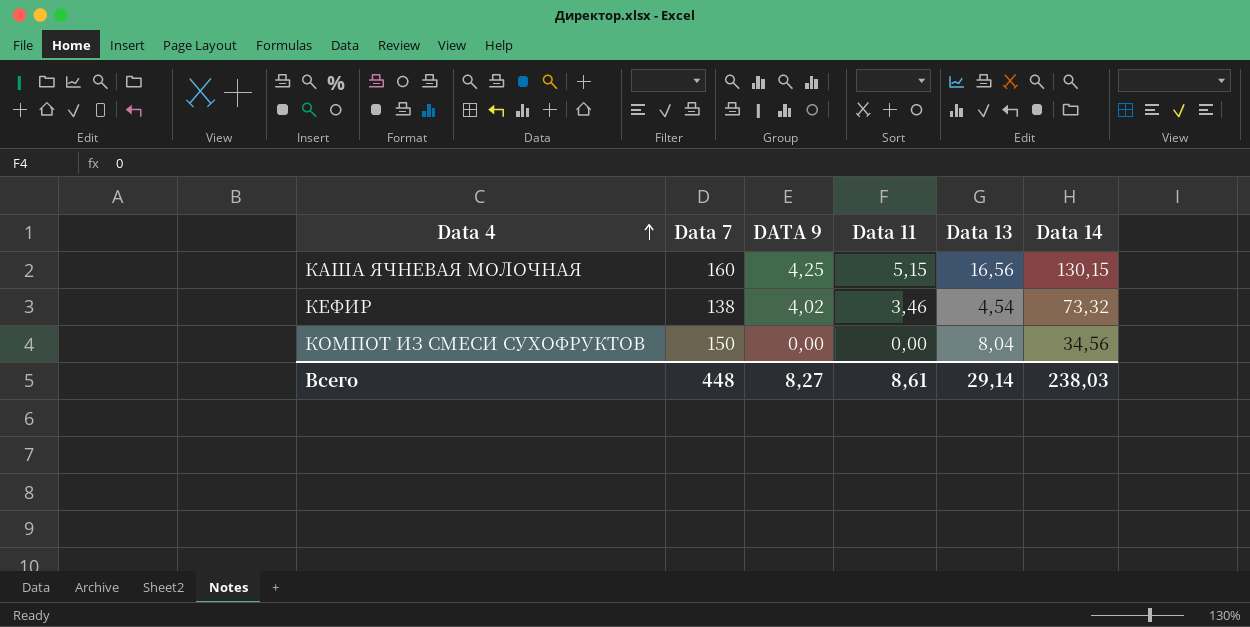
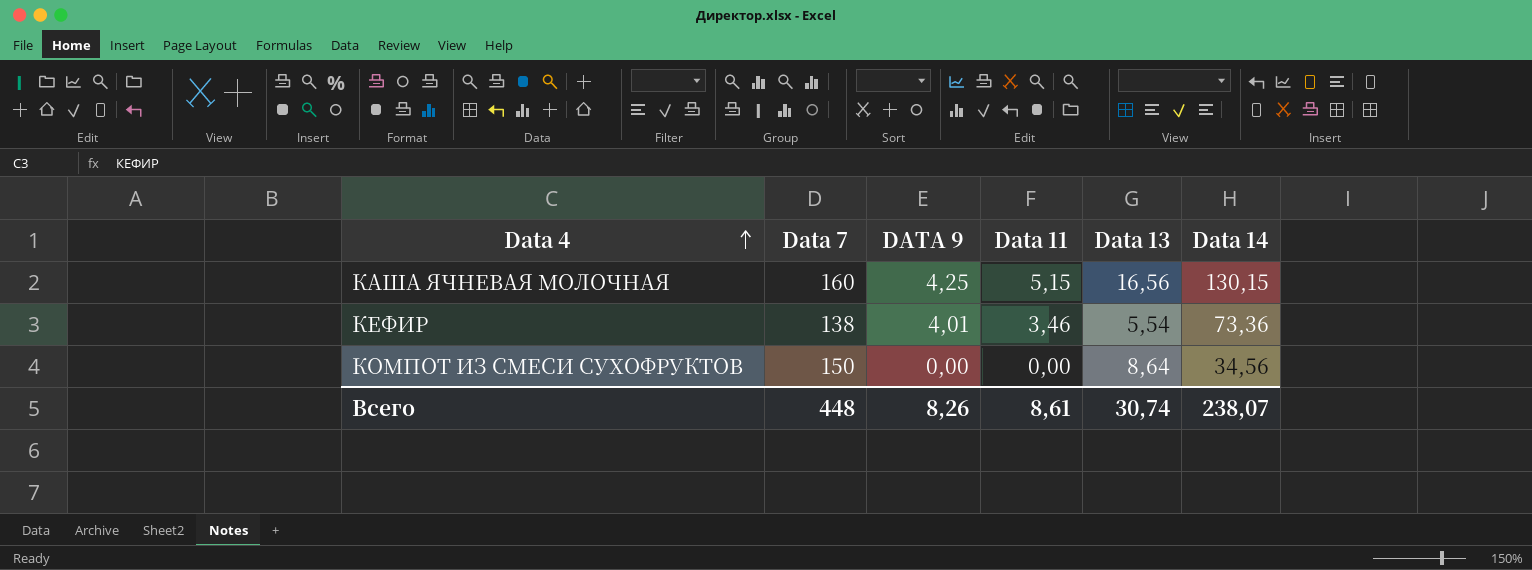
КЕФИР | DATA 9: 4,02 -> 4,01
КЕФИР | Data 13: 4,54 -> 5,54
КЕФИР | Data 14: 73,32 -> 73,36
КОМПОТ ИЗ СМЕСИ СУХОФРУКТОВ | Data 13: 8,04 -> 8,64
Всего | DATA 9: 8,27 -> 8,26
Всего | Data 13: 29,14 -> 30,74
Всего | Data 14: 238,03 -> 238,07

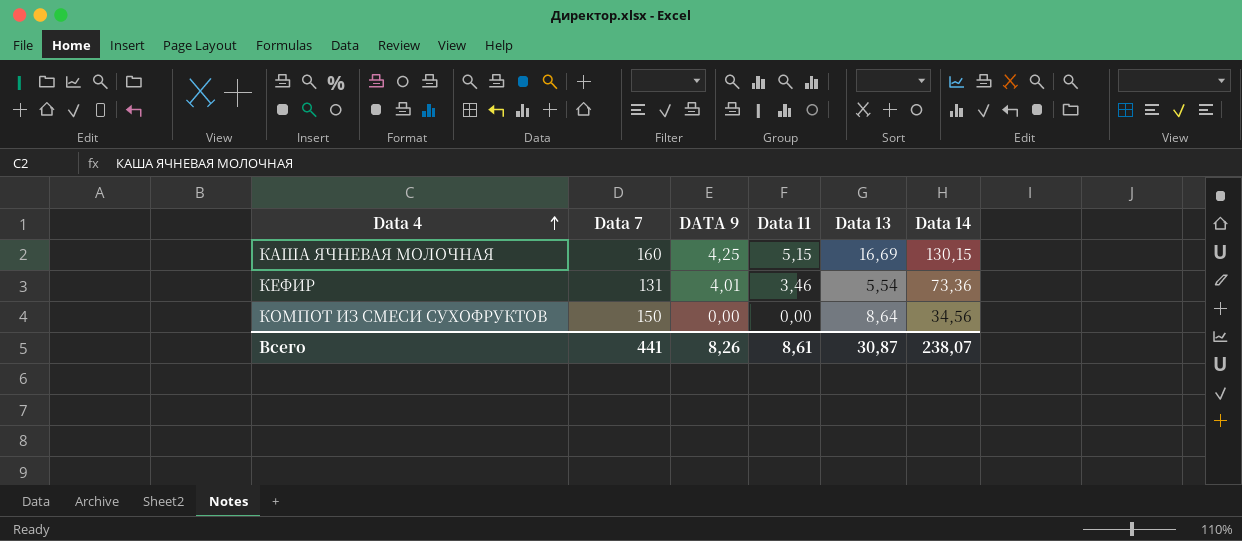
КАША ЯЧНЕВАЯ МОЛОЧНАЯ | Data 13: 16,56 -> 16,69
КЕФИР | Data 7: 138 -> 131
Всего | Data 7: 448 -> 441
Всего | Data 13: 30,74 -> 30,87

